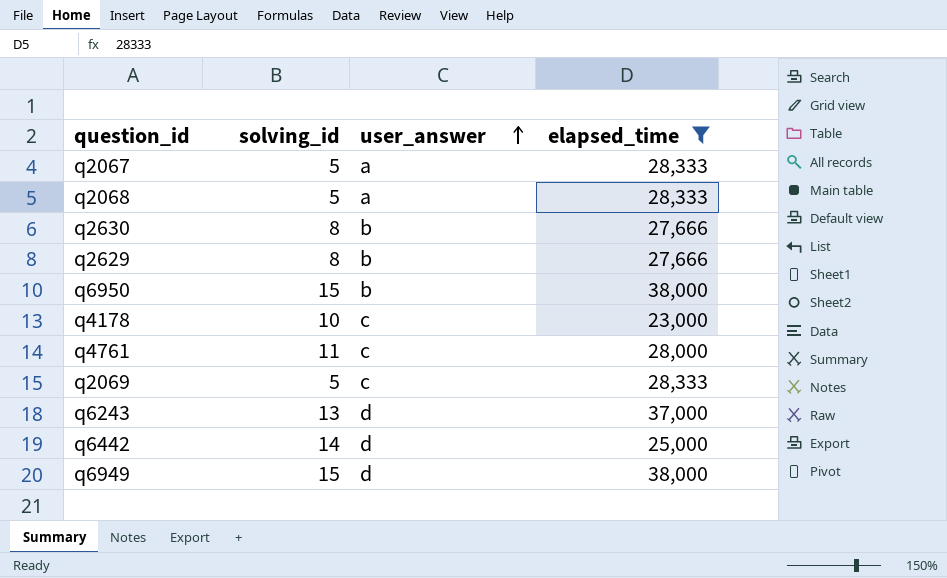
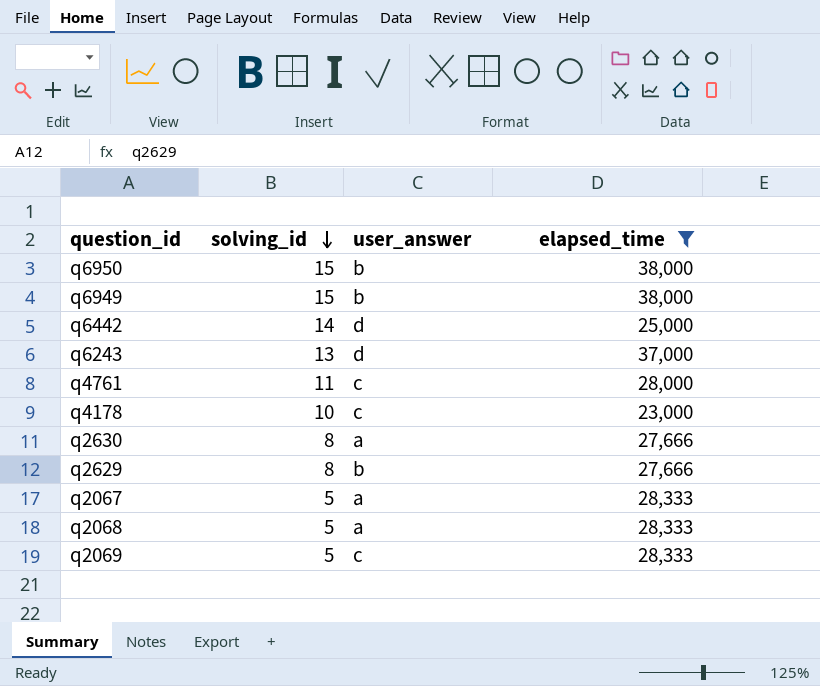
row order: user_answer ascending -> solving_id descending
q6949 | user_answer: d -> b
q2630 | user_answer: b -> a

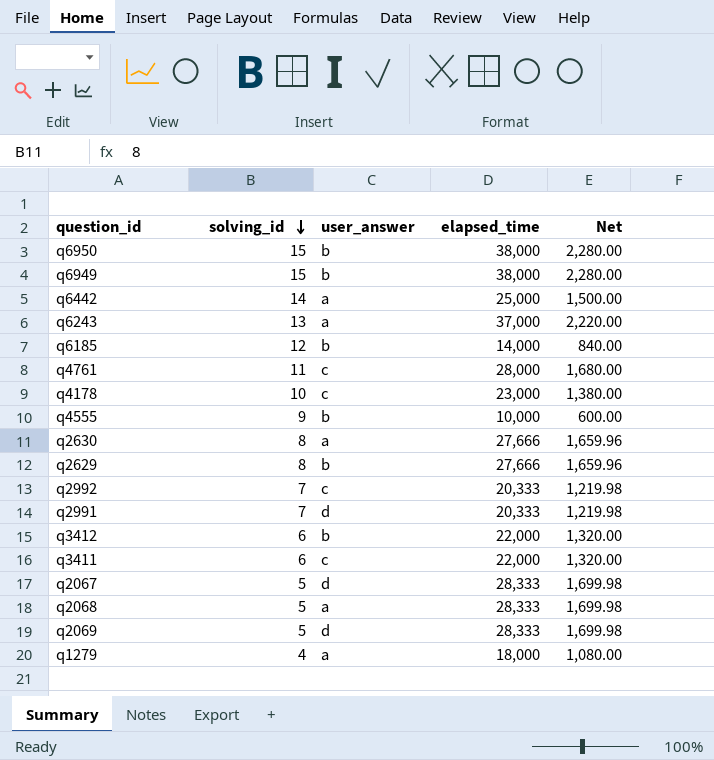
filter: elapsed_time >= 23,000 -> none
column Net | formula: none -> [elapsed_time] * 0.06
q6442 | user_answer: d -> a
q6243 | user_answer: d -> a
q2067 | user_answer: a -> d
q2069 | user_answer: c -> d

